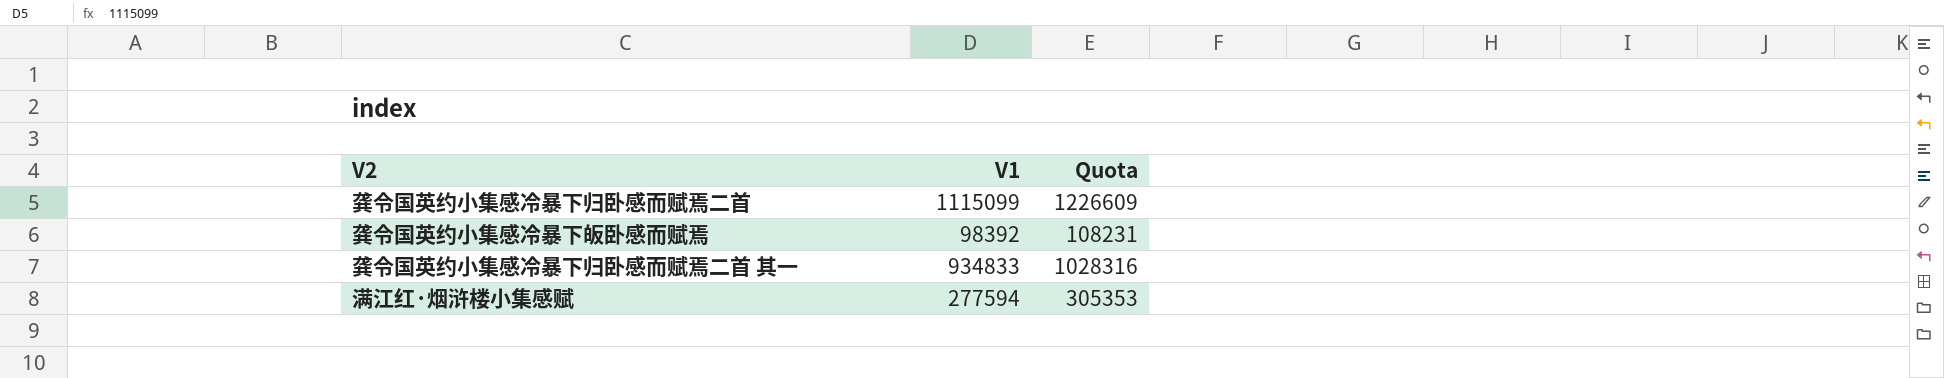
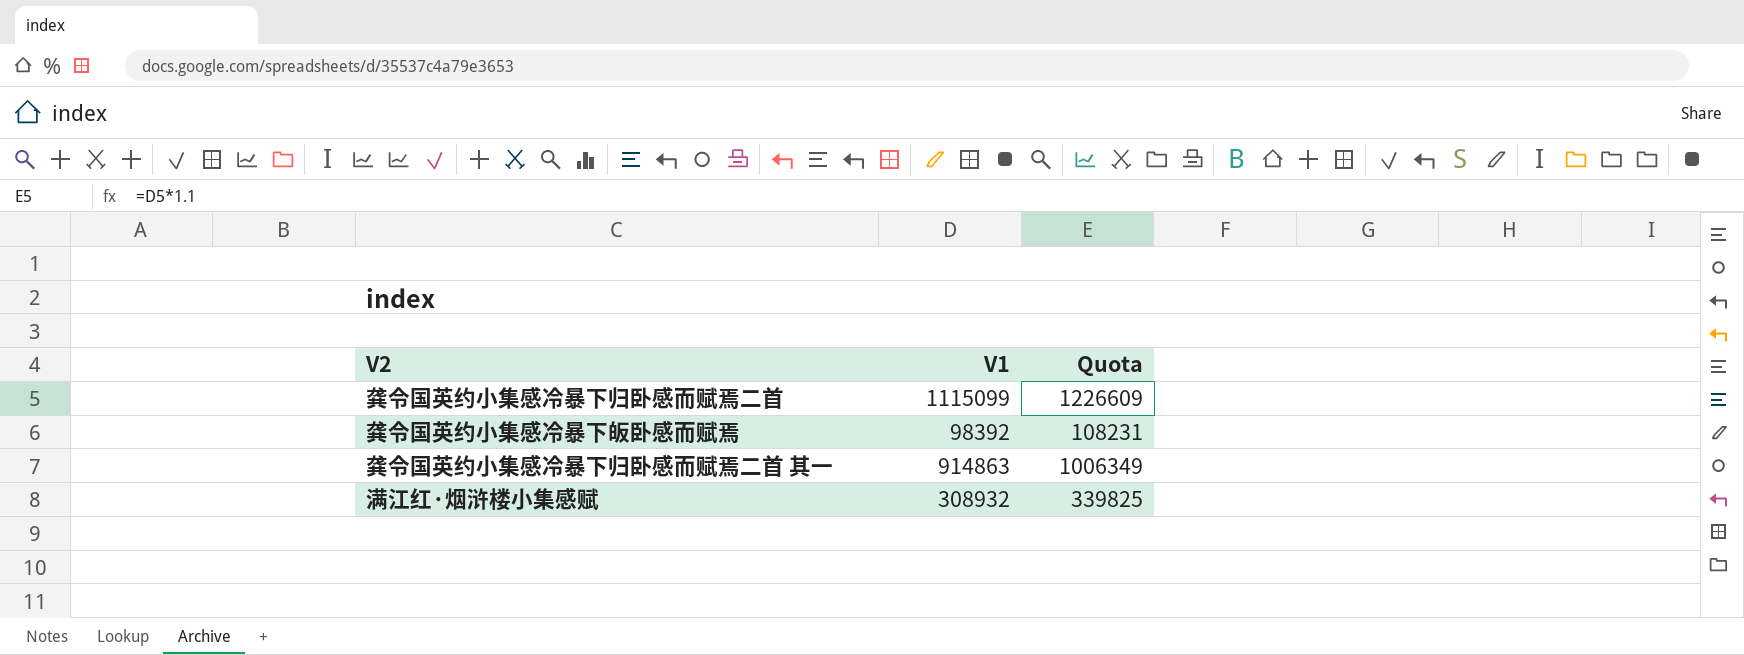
龚令国英约小集感冷暴下归卧感而赋焉二首 其一 | V1: 934833 -> 914863
龚令国英约小集感冷暴下归卧感而赋焉二首 其一 | Quota: 1028316 -> 1006349
满江红·烟浒楼小集感赋 | V1: 277594 -> 308932
满江红·烟浒楼小集感赋 | Quota: 305353 -> 339825

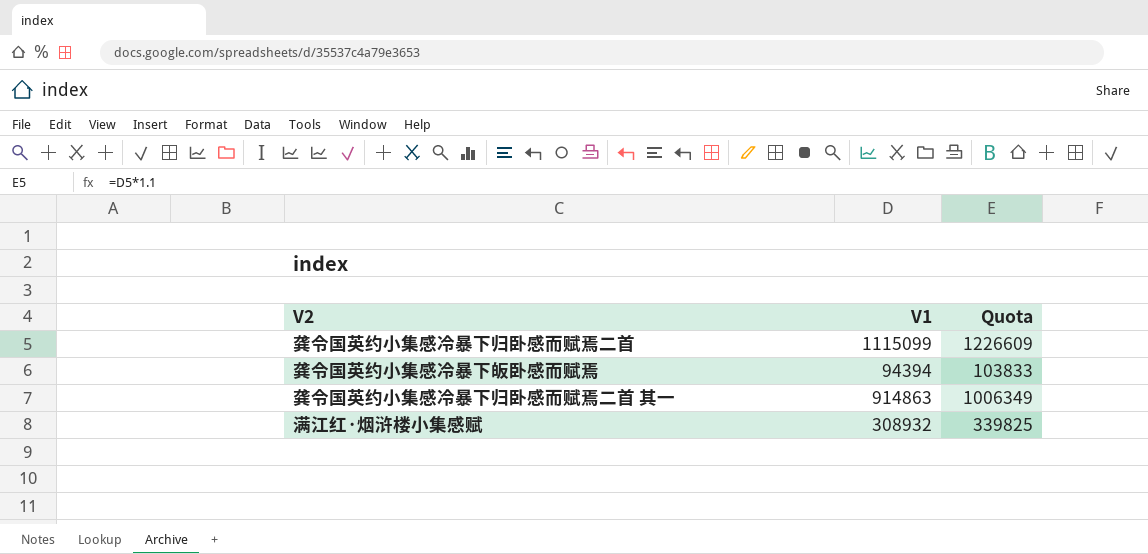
龚令国英约小集感冷暴下皈卧感而赋焉 | V1: 98392 -> 94394
龚令国英约小集感冷暴下皈卧感而赋焉 | Quota: 108231 -> 103833

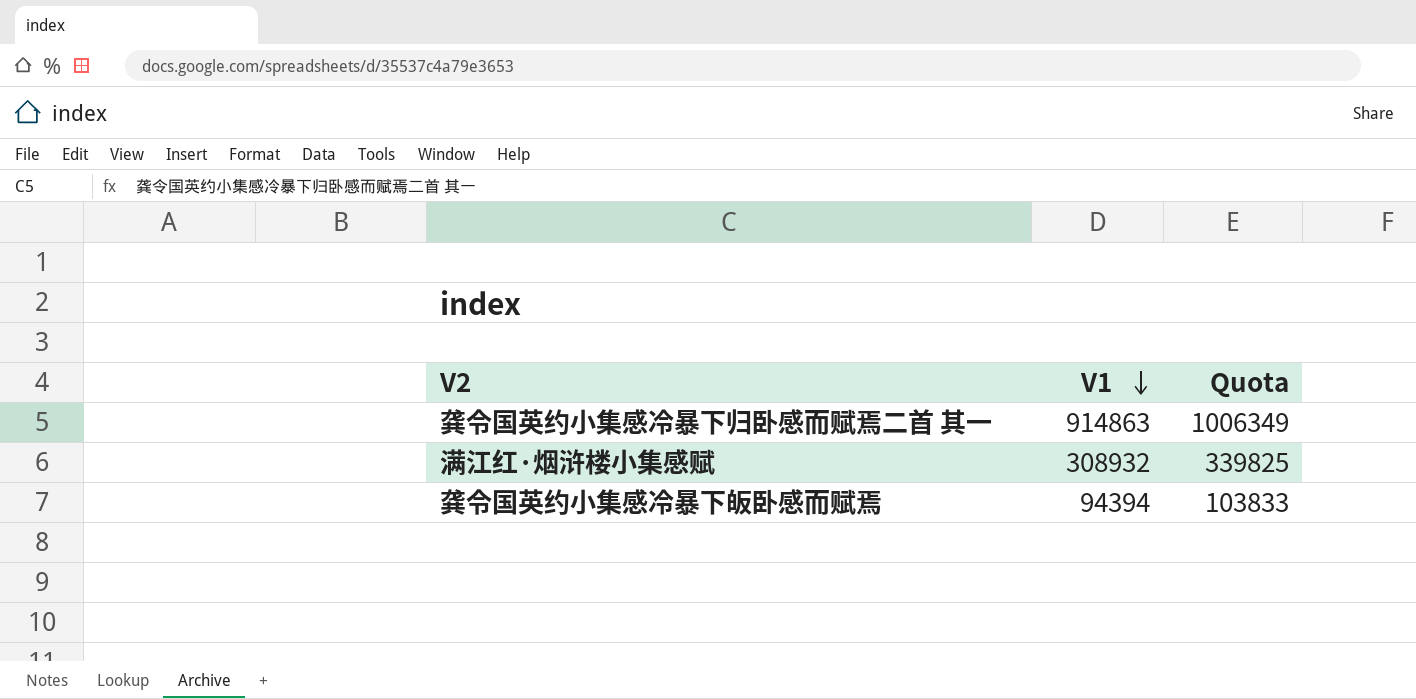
row order: none -> V1 descending
row 龚令国英约小集感冷暴下归卧感而赋焉二首: 1115099 | 1226609 -> none

